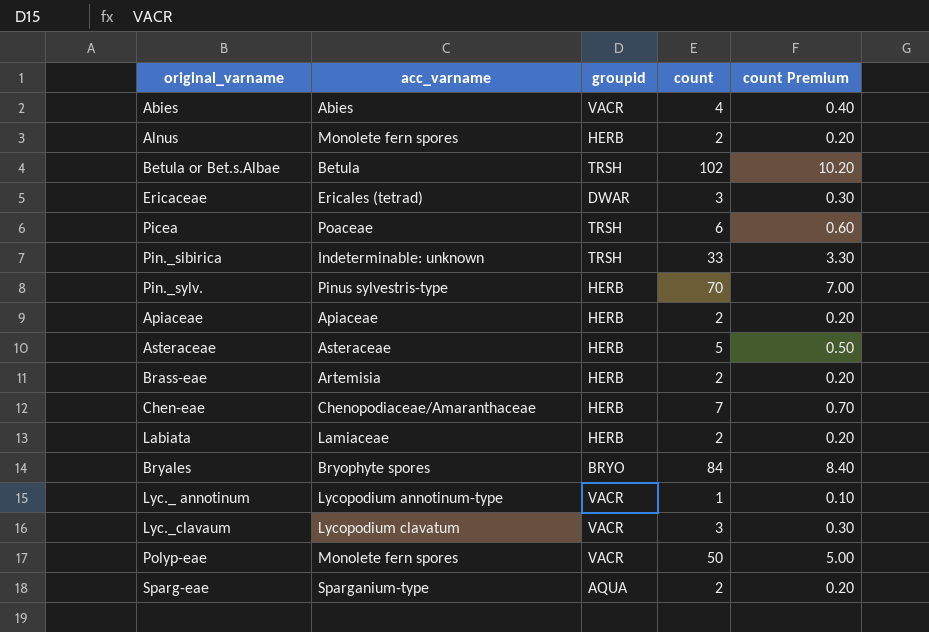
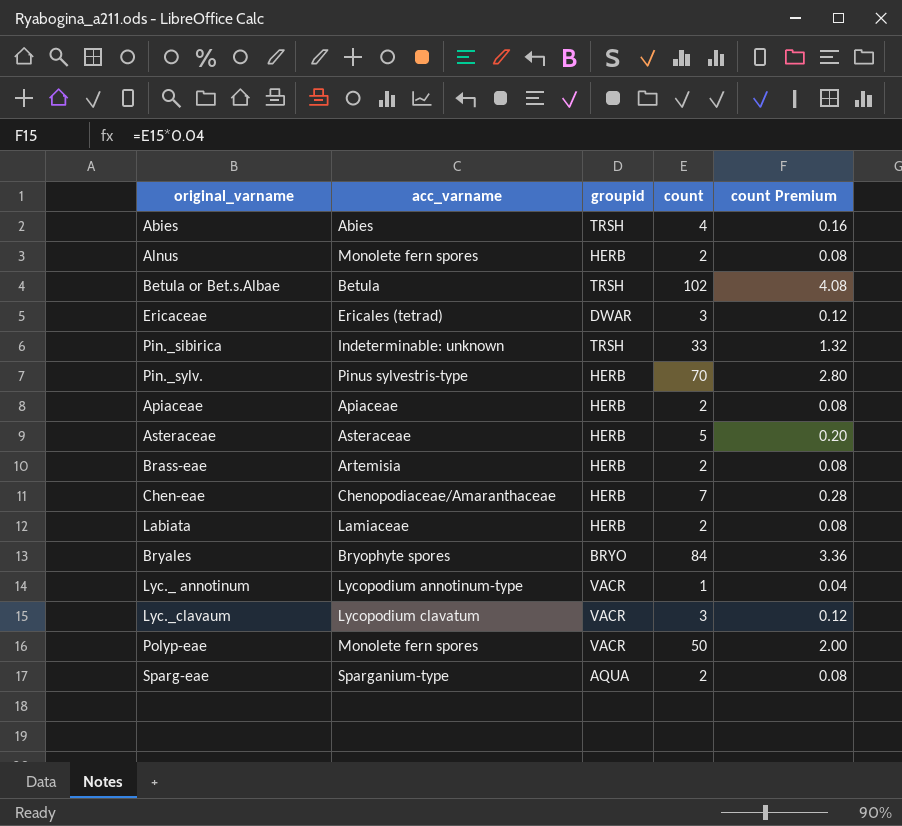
column count Premium | formula: [count] * 0.1 -> [count] * 0.04
row Picea: Poaceae | TRSH | 6 | 0.60 -> none
Abies | groupid: VACR -> TRSH

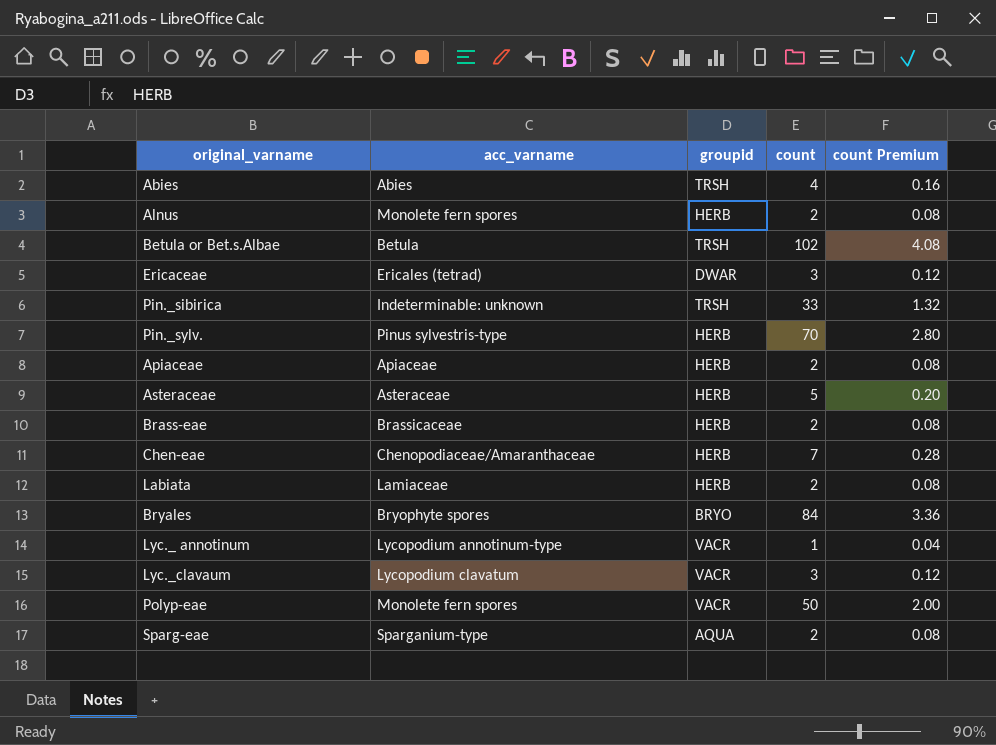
Brass-eae | acc_varname: Artemisia -> Brassicaceae

